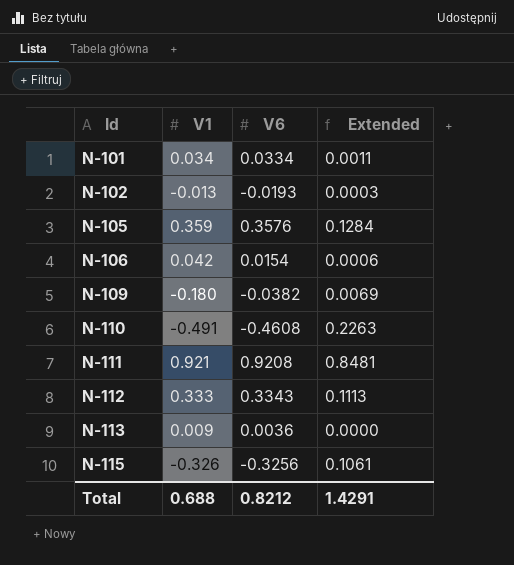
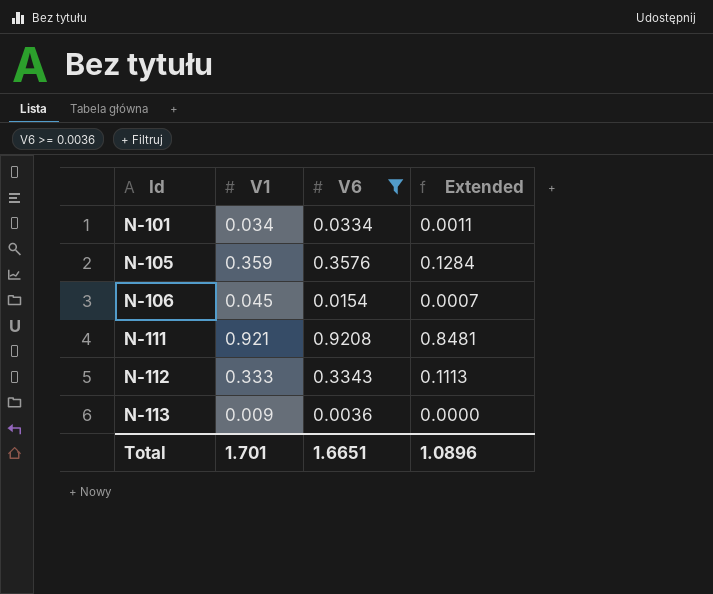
filter: none -> V6 >= 0.0036
N-106 | V1: 0.042 -> 0.045
N-106 | Extended: 0.0006 -> 0.0007
Total | V1: 0.688 -> 1.701
Total | V6: 0.8212 -> 1.6651
Total | Extended: 1.4291 -> 1.0896

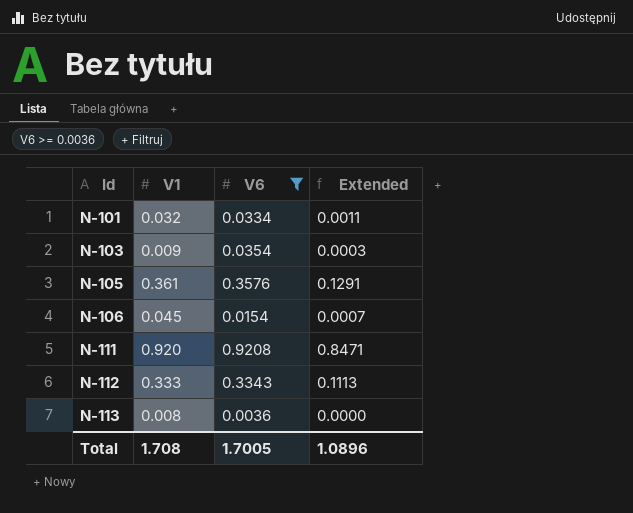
N-101 | V1: 0.034 -> 0.032
row N-103: none -> 0.009 | 0.0354 | 0.0003
N-105 | V1: 0.359 -> 0.361
N-105 | Extended: 0.1284 -> 0.1291
N-111 | V1: 0.921 -> 0.920
N-111 | Extended: 0.8481 -> 0.8471
N-113 | V1: 0.009 -> 0.008
Total | V1: 1.701 -> 1.708
Total | V6: 1.6651 -> 1.7005

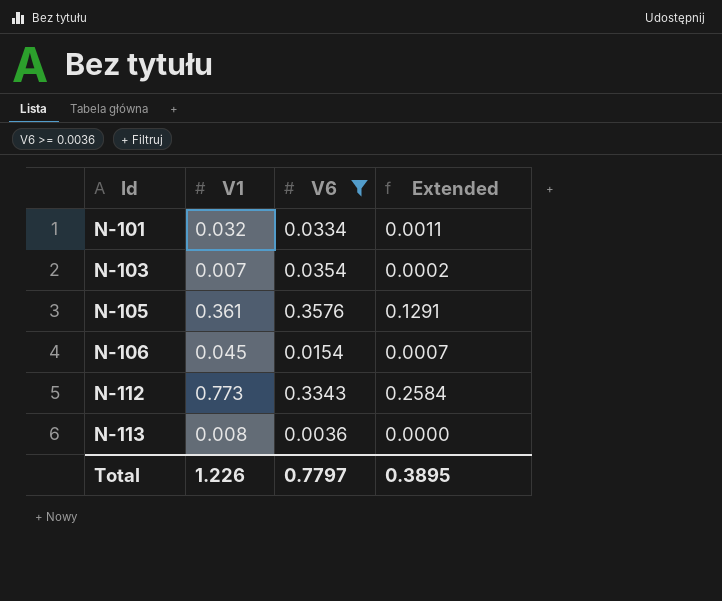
row N-111: 0.920 | 0.9208 | 0.8471 -> none
N-103 | V1: 0.009 -> 0.007
N-103 | Extended: 0.0003 -> 0.0002
N-112 | V1: 0.333 -> 0.773
N-112 | Extended: 0.1113 -> 0.2584
Total | V1: 1.708 -> 1.226
Total | V6: 1.7005 -> 0.7797
Total | Extended: 1.0896 -> 0.3895

